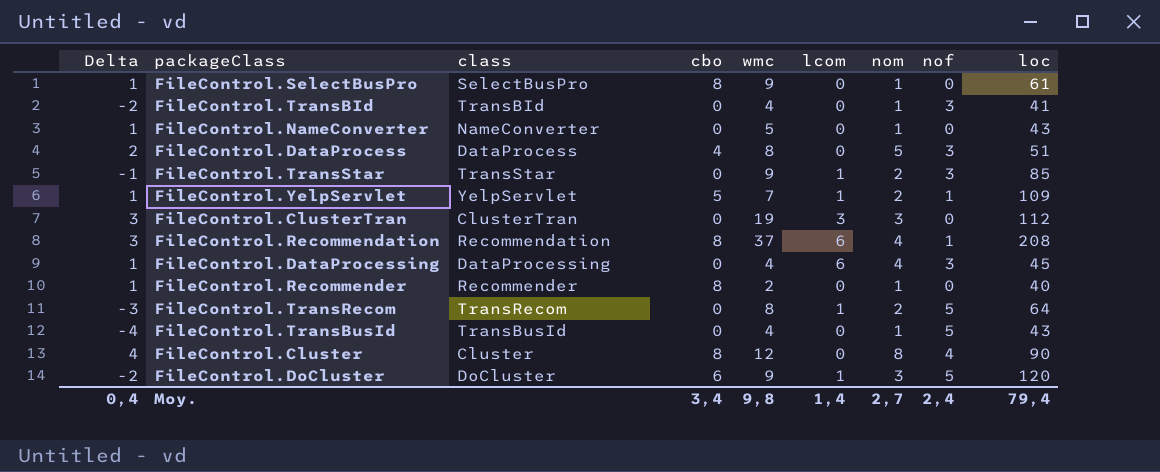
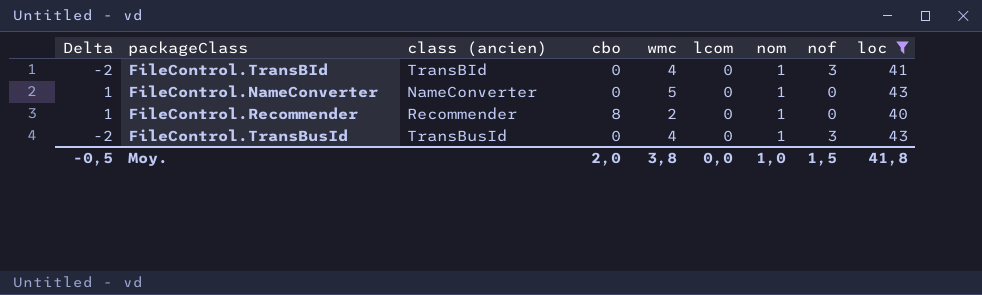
filter: none -> loc <= 43
column name: class -> class (ancien)
FileControl.TransBusId | Delta: -4 -> -2
FileControl.TransBusId | nof: 5 -> 3
Moy. | Delta: 0,4 -> -0,5
Moy. | cbo: 3,4 -> 2,0
Moy. | wmc: 9,8 -> 3,8
Moy. | lcom: 1,4 -> 0,0
Moy. | nom: 2,7 -> 1,0
Moy. | nof: 2,4 -> 1,5
Moy. | loc: 79,4 -> 41,8

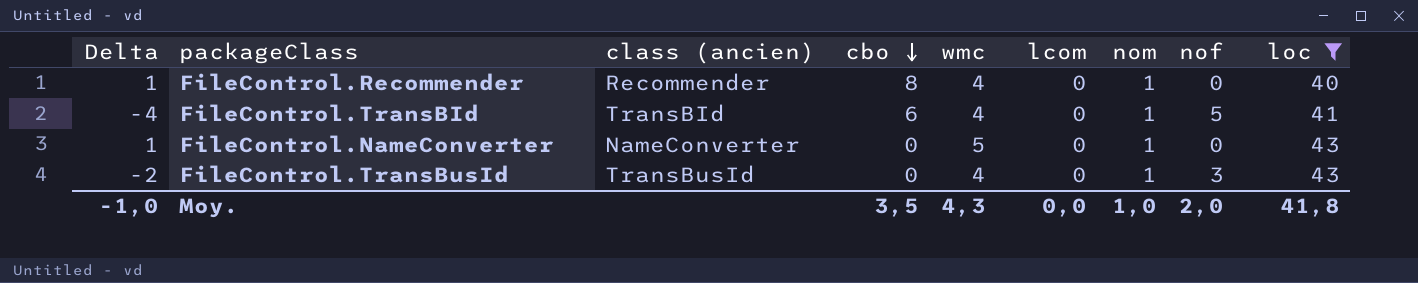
row order: none -> cbo descending
FileControl.Recommender | wmc: 2 -> 4
FileControl.TransBId | Delta: -2 -> -4
FileControl.TransBId | cbo: 0 -> 6
FileControl.TransBId | nof: 3 -> 5
Moy. | Delta: -0,5 -> -1,0
Moy. | cbo: 2,0 -> 3,5
Moy. | wmc: 3,8 -> 4,3
Moy. | nof: 1,5 -> 2,0

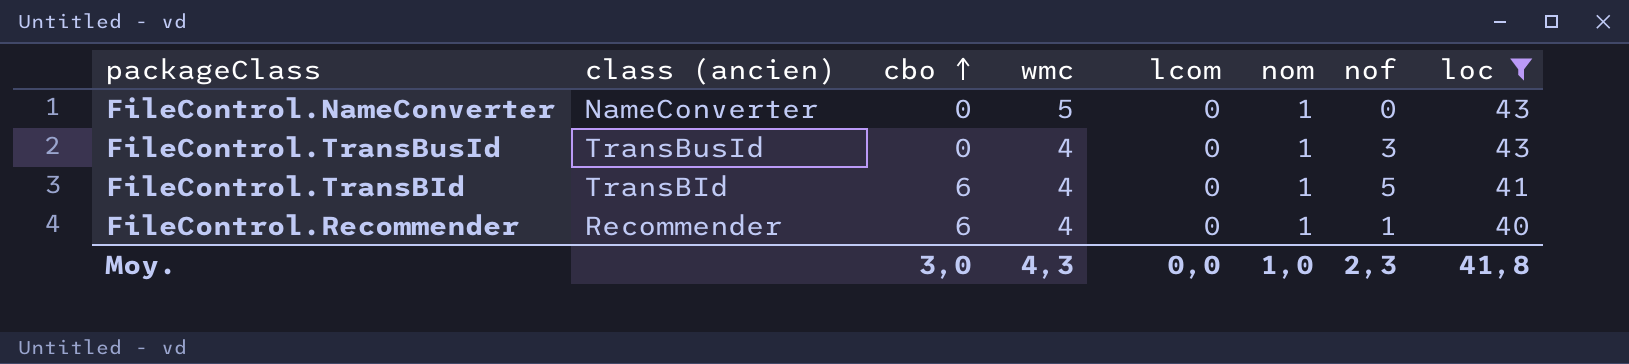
row order: cbo descending -> cbo ascending
column Delta | formula: [nom] - [nof] -> none
FileControl.Recommender | cbo: 8 -> 6
FileControl.Recommender | nof: 0 -> 1
Moy. | cbo: 3,5 -> 3,0
Moy. | nof: 2,0 -> 2,3

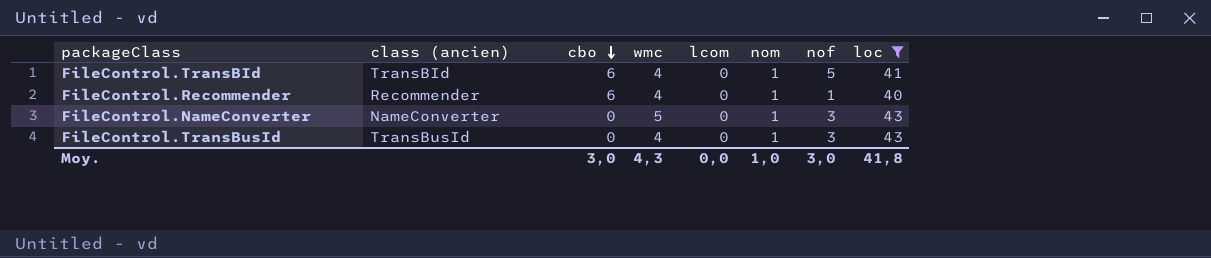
row order: cbo ascending -> cbo descending
FileControl.NameConverter | nof: 0 -> 3
Moy. | nof: 2,3 -> 3,0

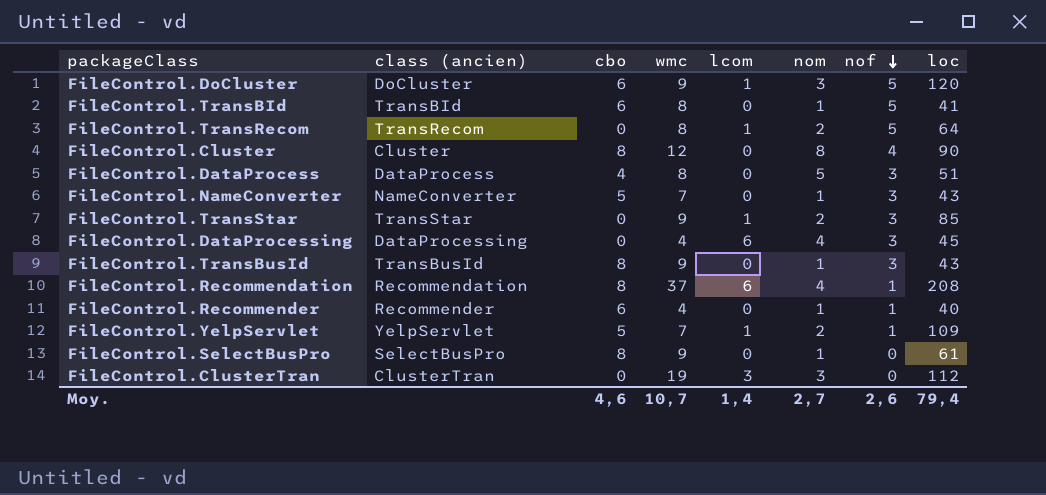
filter: loc <= 43 -> none
row order: cbo descending -> nof descending
FileControl.TransBId | wmc: 4 -> 8
FileControl.NameConverter | cbo: 0 -> 5
FileControl.NameConverter | wmc: 5 -> 7
FileControl.TransBusId | cbo: 0 -> 8
FileControl.TransBusId | wmc: 4 -> 9
Moy. | cbo: 3,0 -> 4,6
Moy. | wmc: 4,3 -> 10,7
Moy. | lcom: 0,0 -> 1,4
Moy. | nom: 1,0 -> 2,7
Moy. | nof: 3,0 -> 2,6
Moy. | loc: 41,8 -> 79,4

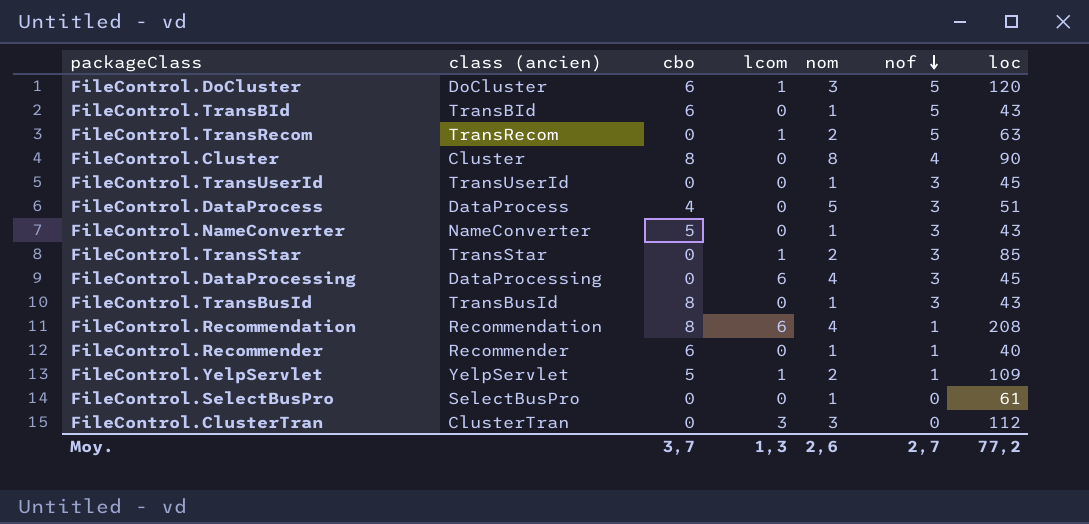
column wmc | position: 4 -> none
FileControl.TransBId | loc: 41 -> 43
FileControl.TransRecom | loc: 64 -> 63
row FileControl.TransUserId: none -> TransUserId | 0 | 0 | 1 | 3 | 45
FileControl.SelectBusPro | cbo: 8 -> 0
Moy. | cbo: 4,6 -> 3,7
Moy. | lcom: 1,4 -> 1,3
Moy. | nom: 2,7 -> 2,6
Moy. | nof: 2,6 -> 2,7
Moy. | loc: 79,4 -> 77,2

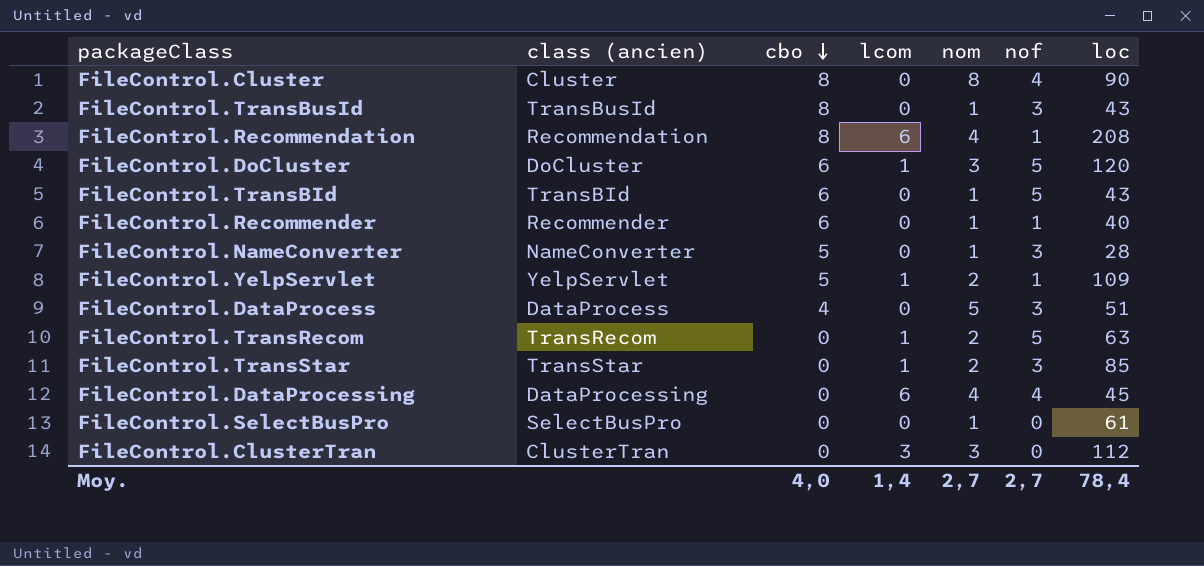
row order: nof descending -> cbo descending
row FileControl.TransUserId: TransUserId | 0 | 0 | 1 | 3 | 45 -> none
FileControl.NameConverter | loc: 43 -> 28
FileControl.DataProcessing | nof: 3 -> 4
Moy. | cbo: 3,7 -> 4,0
Moy. | lcom: 1,3 -> 1,4
Moy. | nom: 2,6 -> 2,7
Moy. | loc: 77,2 -> 78,4

